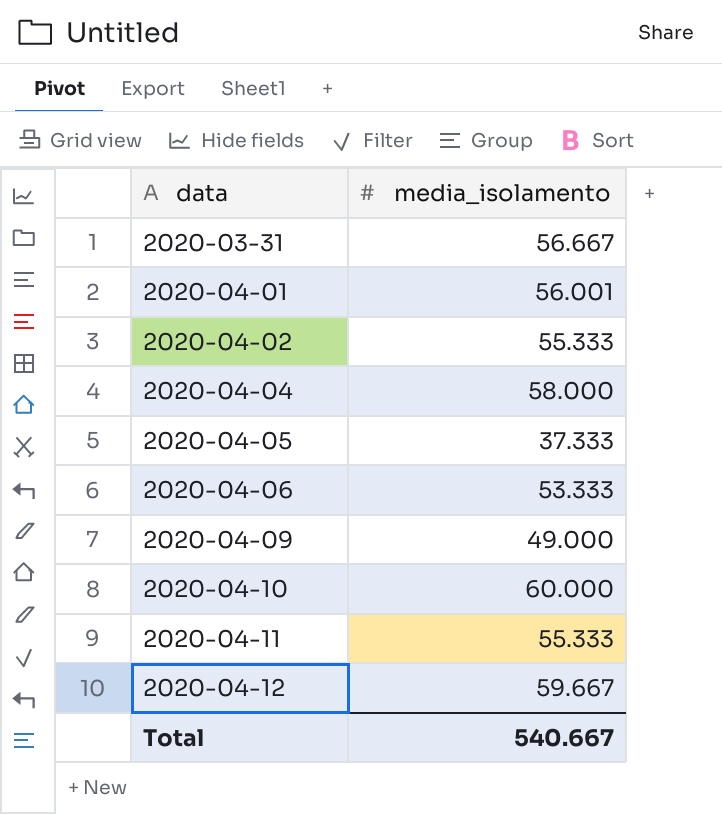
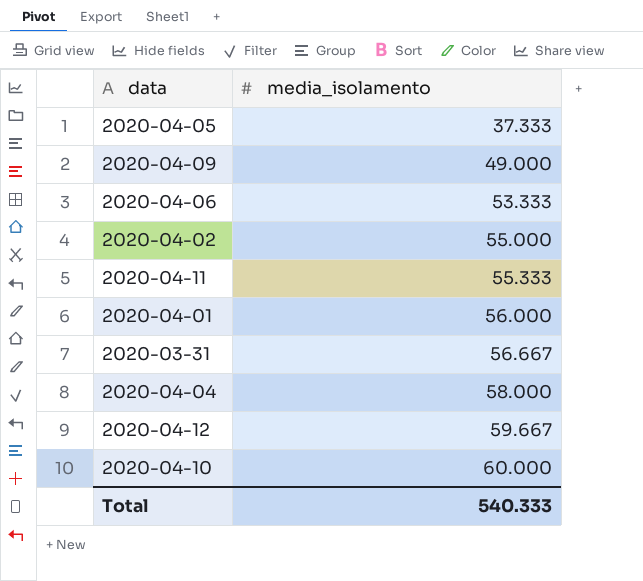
row order: data ascending -> media_isolamento ascending
2020-04-02 | media_isolamento: 55.333 -> 55.000
2020-04-01 | media_isolamento: 56.001 -> 56.000
Total | media_isolamento: 540.667 -> 540.333

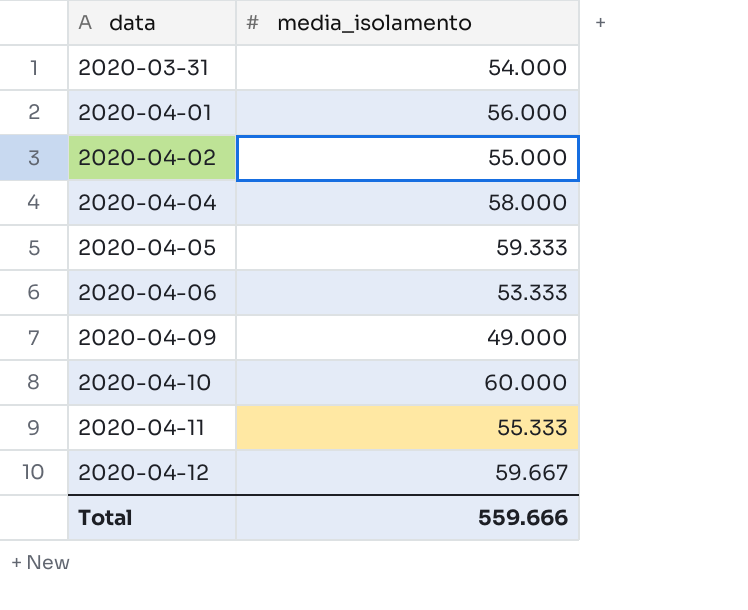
row order: media_isolamento ascending -> data ascending
2020-03-31 | media_isolamento: 56.667 -> 54.000
2020-04-05 | media_isolamento: 37.333 -> 59.333
Total | media_isolamento: 540.333 -> 559.666

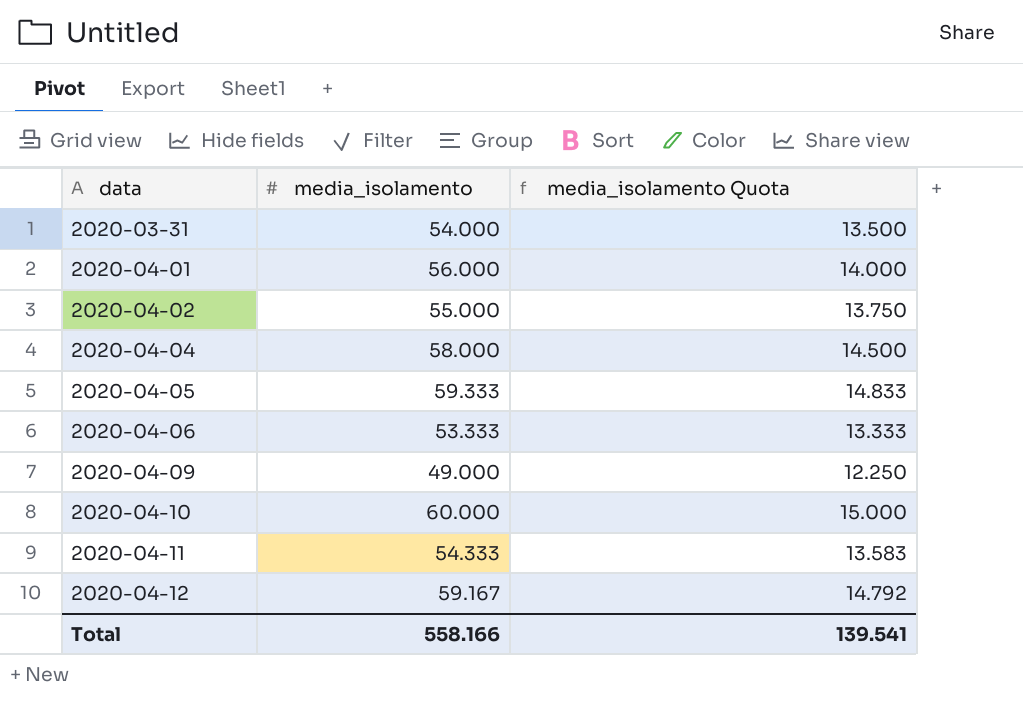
column media_isolamento Quota | formula: none -> [media_isolamento] * 0.25
2020-04-11 | media_isolamento: 55.333 -> 54.333
2020-04-12 | media_isolamento: 59.667 -> 59.167
Total | media_isolamento: 559.666 -> 558.166

